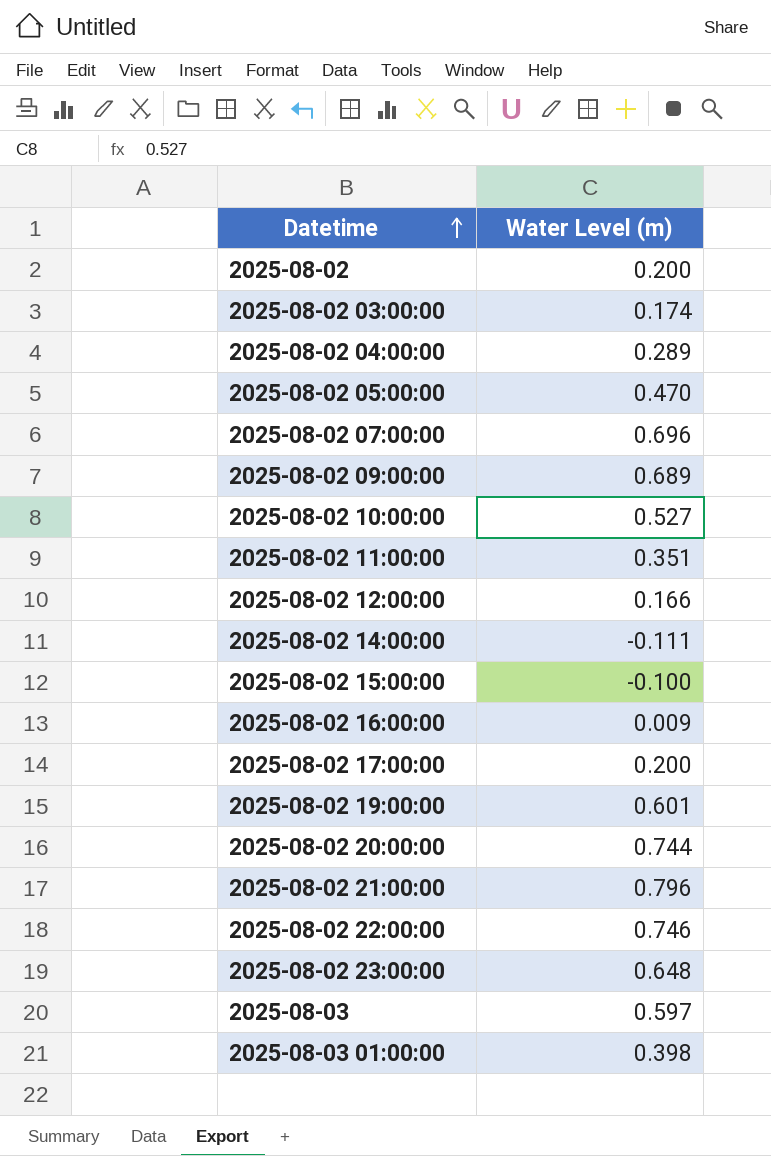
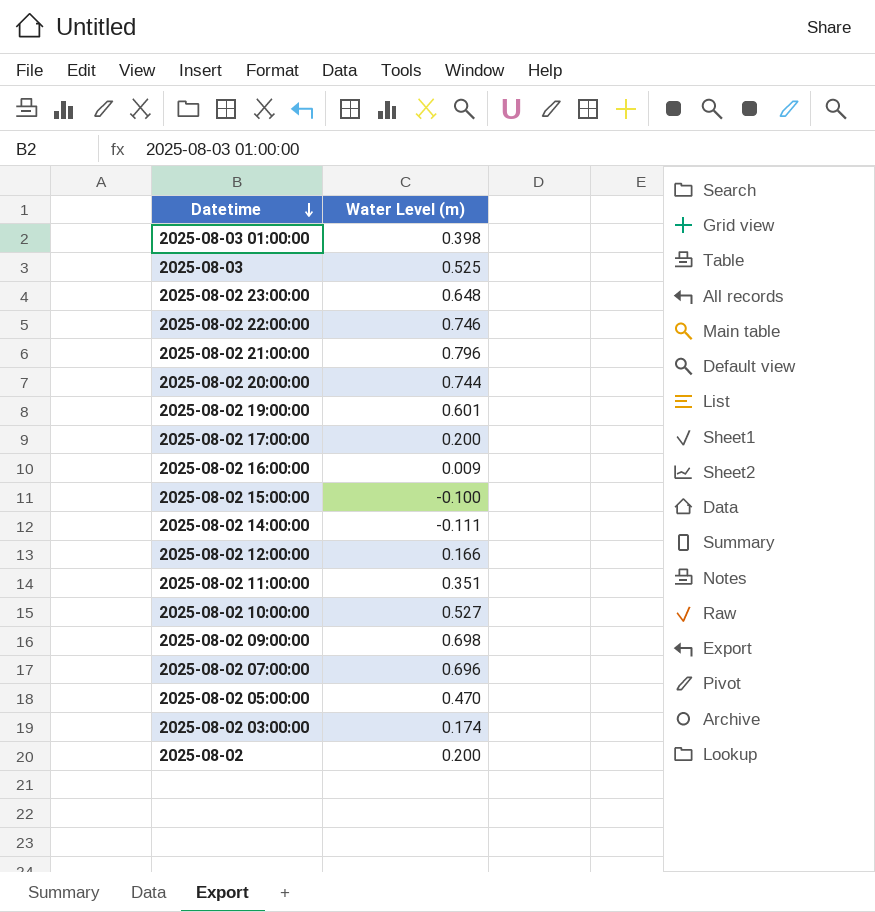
row order: Datetime ascending -> Datetime descending
row 2025-08-02 04:00:00: 0.289 -> none
2025-08-03 | Water Level (m): 0.597 -> 0.525
2025-08-02 09:00:00 | Water Level (m): 0.689 -> 0.698

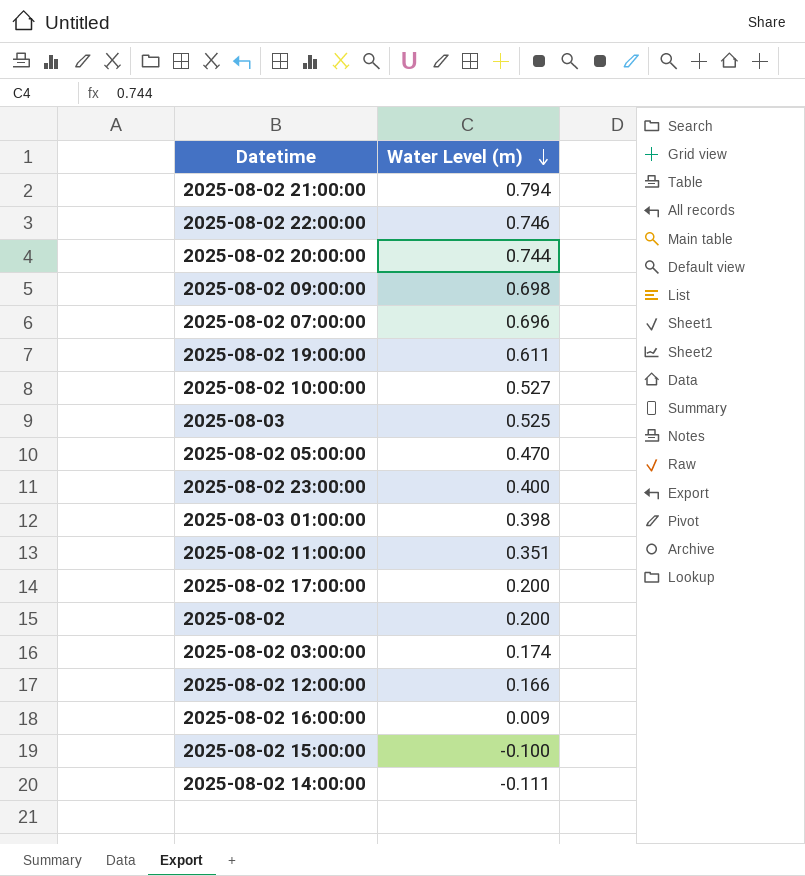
row order: Datetime descending -> Water Level (m) descending
2025-08-02 21:00:00 | Water Level (m): 0.796 -> 0.794
2025-08-02 19:00:00 | Water Level (m): 0.601 -> 0.611
2025-08-02 23:00:00 | Water Level (m): 0.648 -> 0.400

